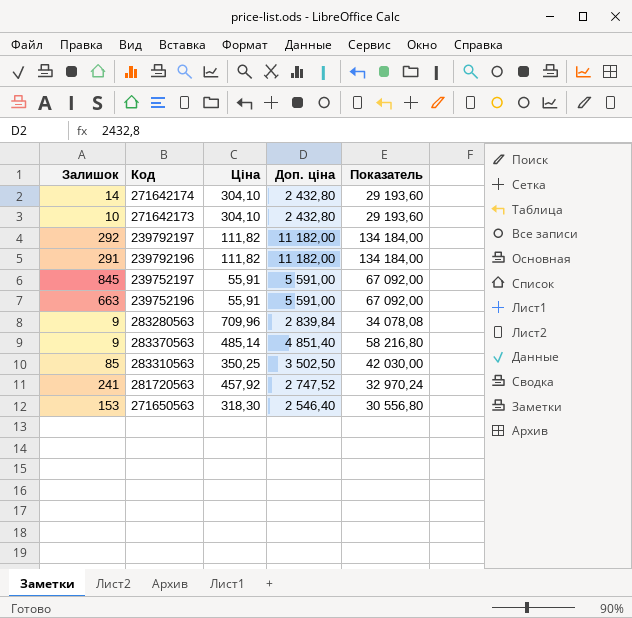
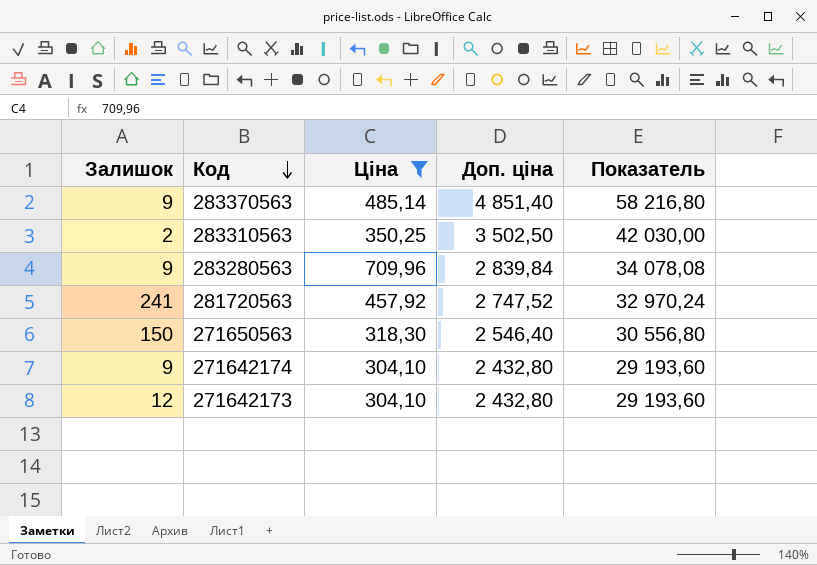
filter: none -> Ціна >= 304,10
row order: none -> Код descending
283310563 | Залишок: 85 -> 2
271650563 | Залишок: 153 -> 150
271642174 | Залишок: 14 -> 9
271642173 | Залишок: 10 -> 12

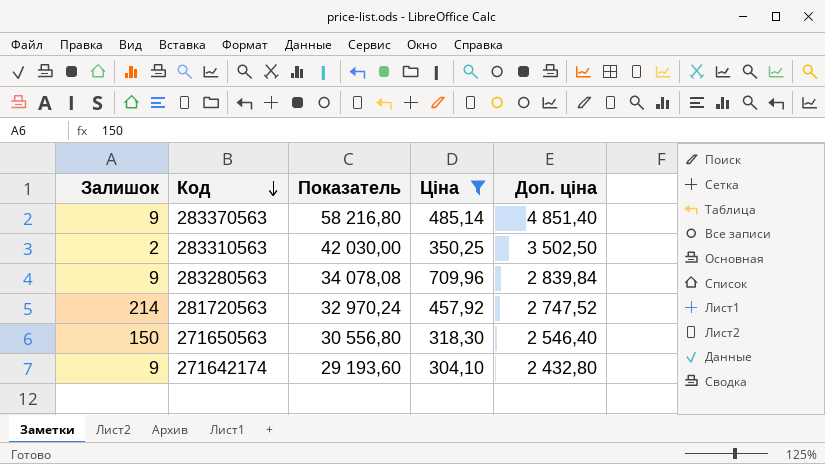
column Показатель | position: 5 -> 3
row 271642173: 12 | 304,10 | 2 432,80 | 29 193,60 -> none
281720563 | Залишок: 241 -> 214

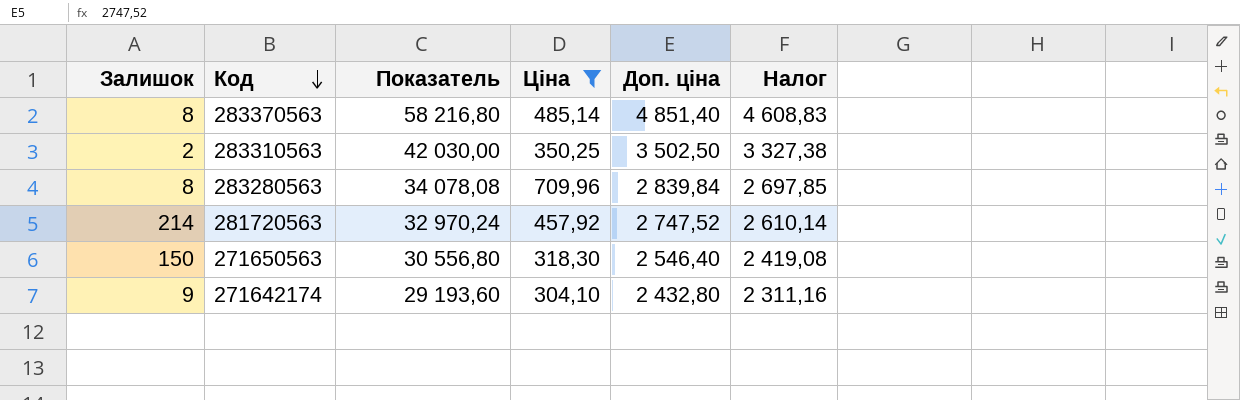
column Налог | formula: none -> [Доп. ціна] * 0,95
283370563 | Залишок: 9 -> 8
283280563 | Залишок: 9 -> 8

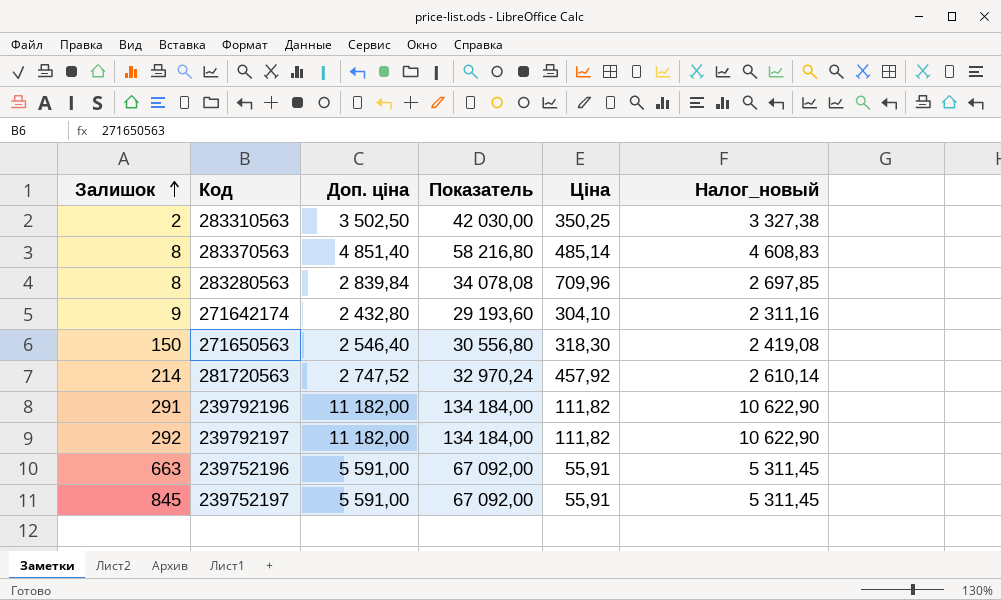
filter: Ціна >= 304,10 -> none
row order: Код descending -> Залишок ascending
column Доп. ціна | position: 5 -> 3
column name: Налог -> Налог_новый

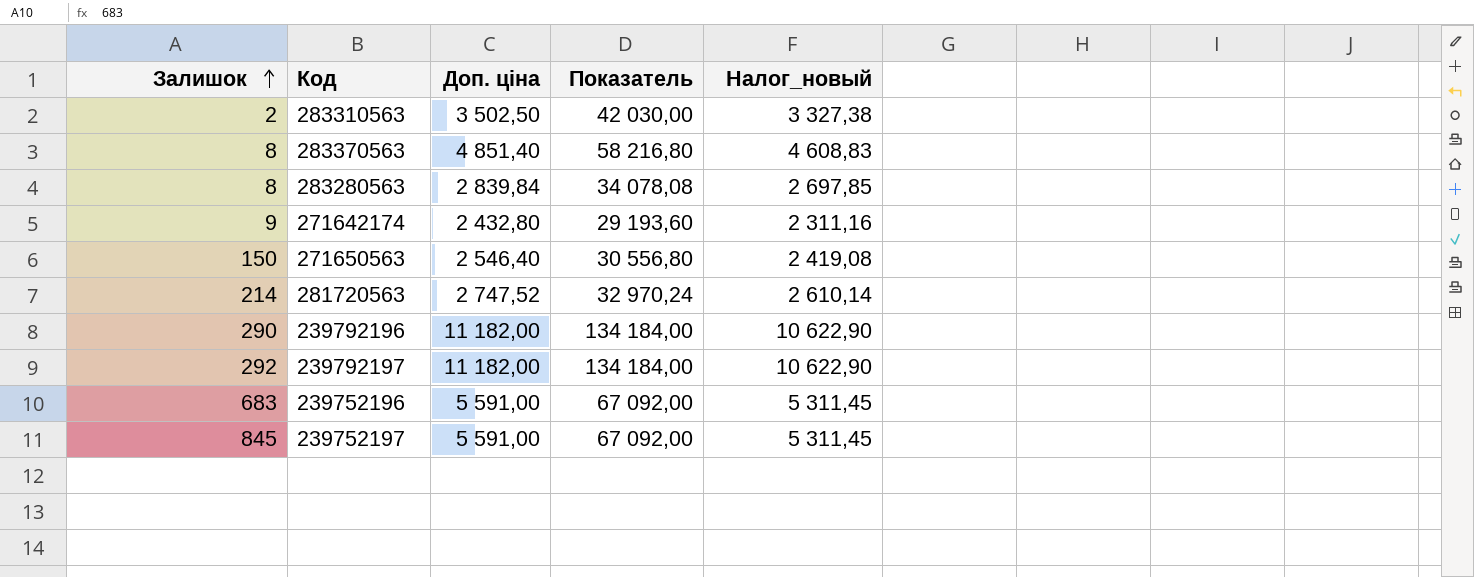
column Ціна | position: 5 -> none
239792196 | Залишок: 291 -> 290
239752196 | Залишок: 663 -> 683

